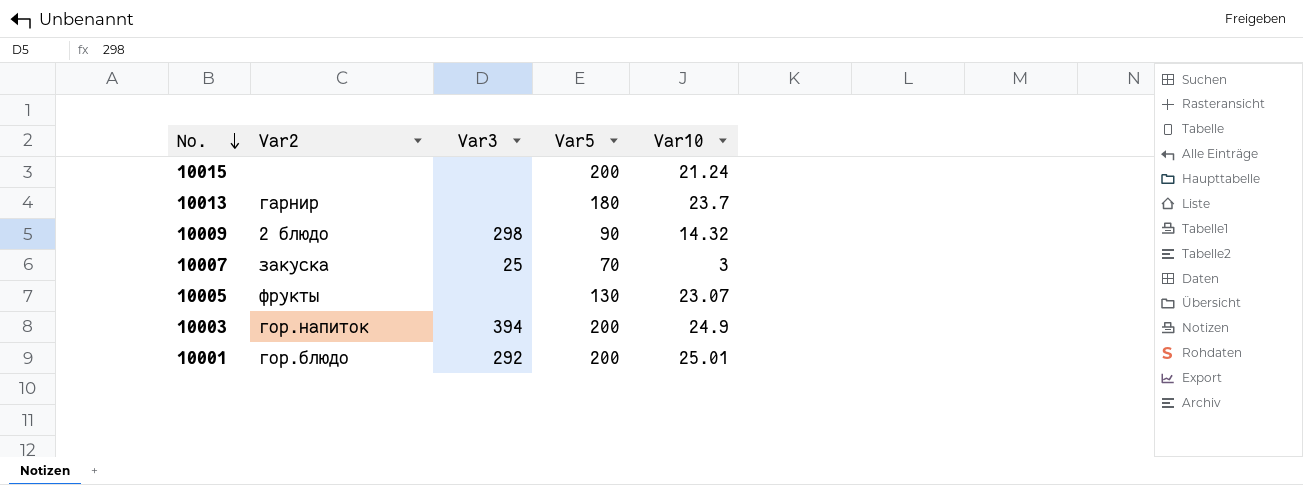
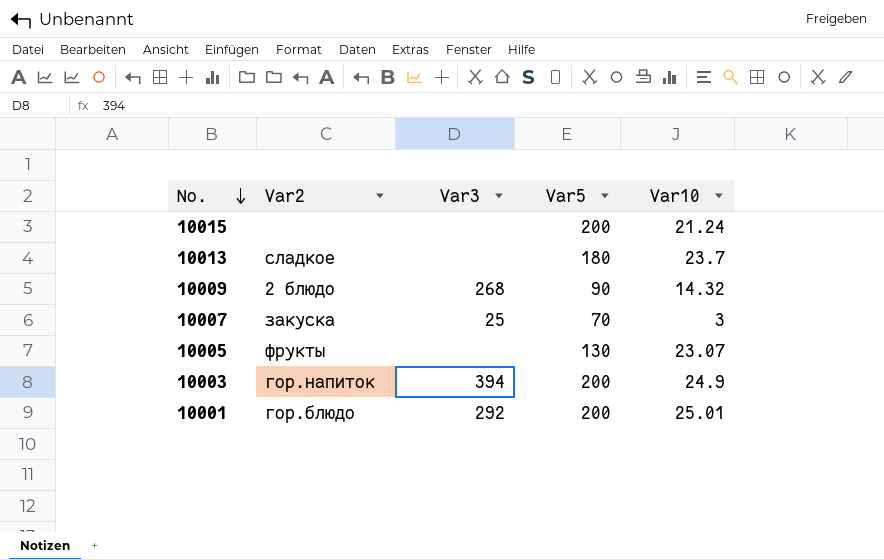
10013 | Var2: гарнир -> сладкое
10009 | Var3: 298 -> 268

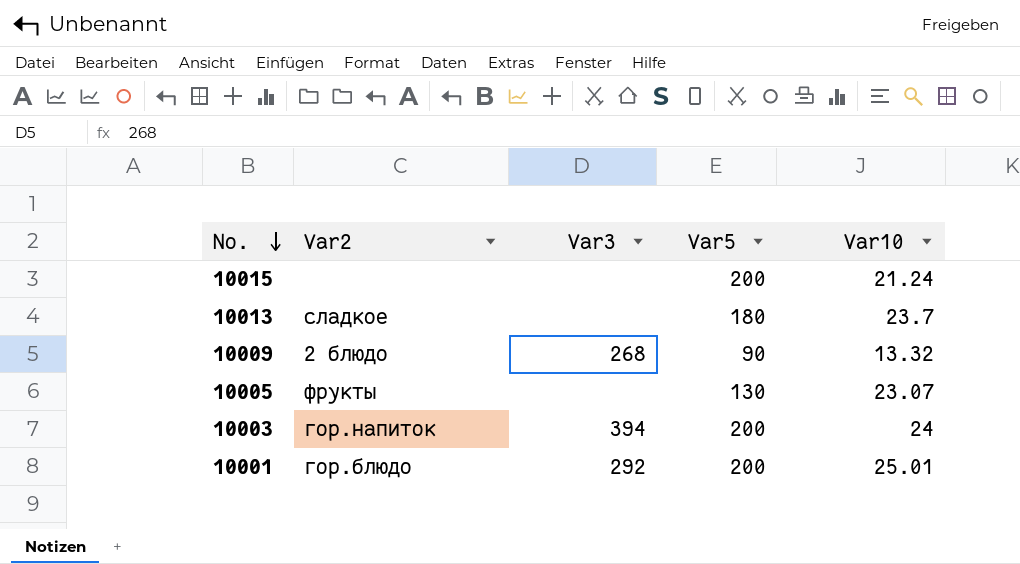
row 10007: закуска | 25 | 70 | 3 -> none
10009 | Var10: 14.32 -> 13.32
10003 | Var10: 24.9 -> 24

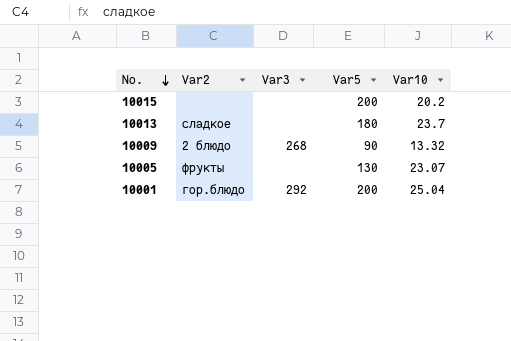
row 10003: гор.напиток | 394 | 200 | 24 -> none
10015 | Var10: 21.24 -> 20.2
10001 | Var10: 25.01 -> 25.04

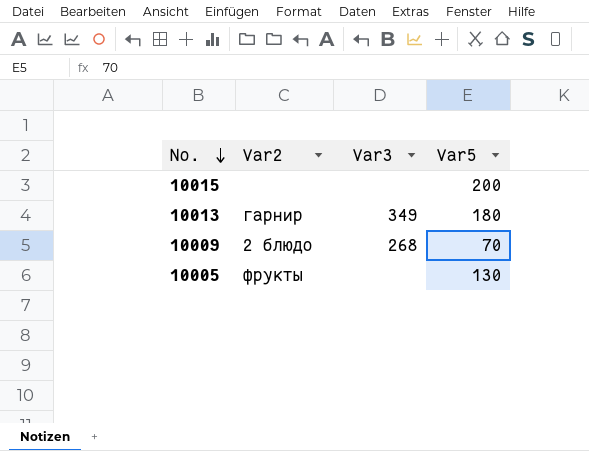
column Var10 | position: 5 -> none
row 10001: гор.блюдо | 292 | 200 | 25.04 -> none
10013 | Var2: сладкое -> гарнир
10013 | Var3: none -> 349
10009 | Var5: 90 -> 70

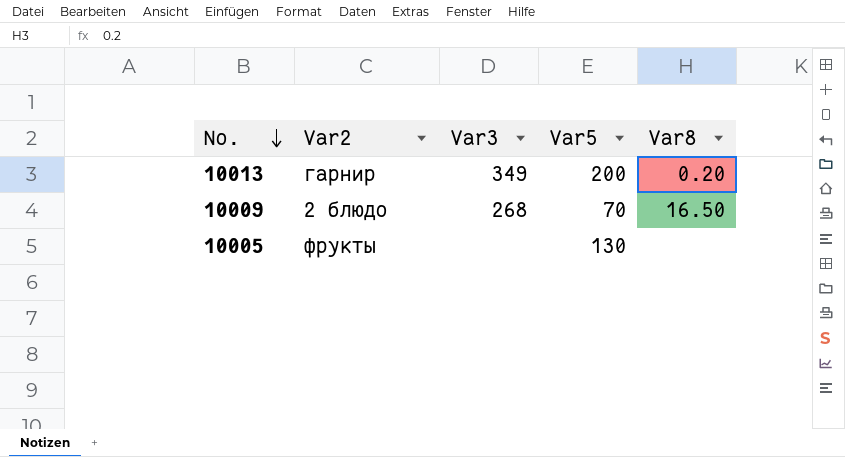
column Var8 | position: none -> 5
row 10015: none | none | 200 -> none
10013 | Var5: 180 -> 200

